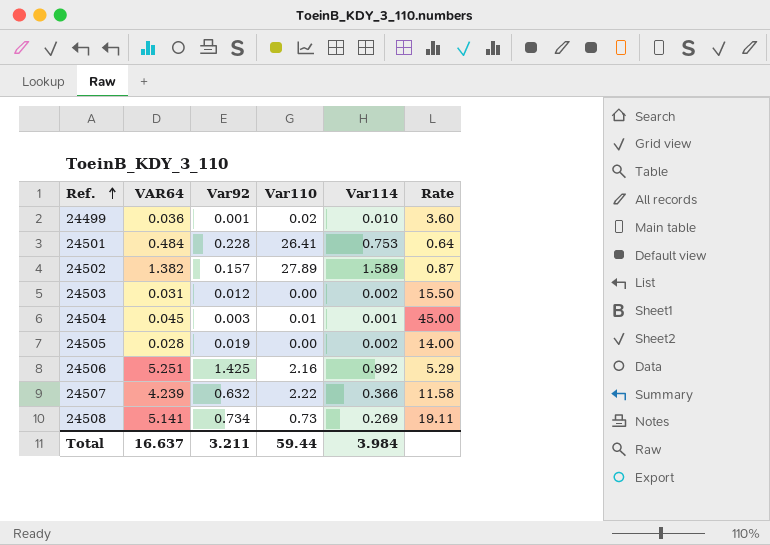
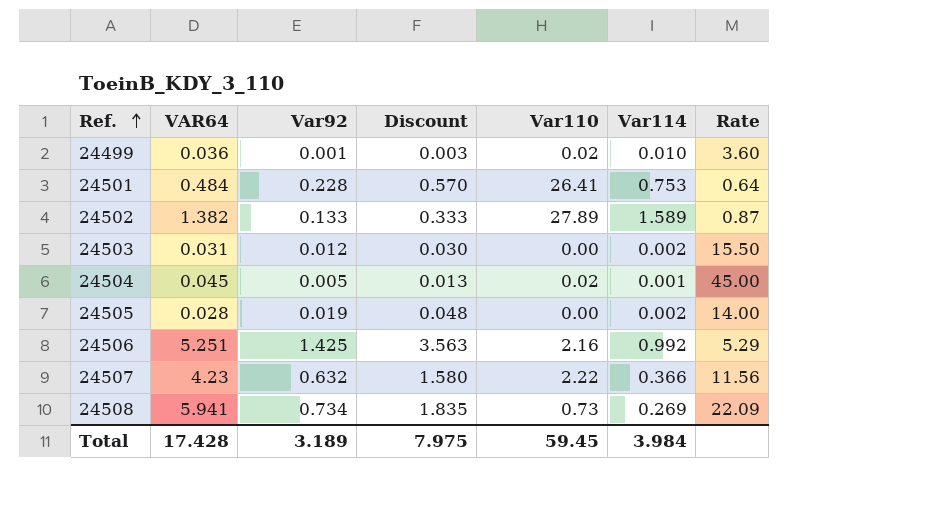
column Discount | formula: none -> [Var92] * 2.5
24502 | Var92: 0.157 -> 0.133
24504 | Var92: 0.003 -> 0.005
24504 | Var110: 0.01 -> 0.02
24507 | VAR64: 4.239 -> 4.23
24507 | Rate: 11.58 -> 11.56
24508 | VAR64: 5.141 -> 5.941
24508 | Rate: 19.11 -> 22.09
Total | VAR64: 16.637 -> 17.428
Total | Var92: 3.211 -> 3.189
Total | Var110: 59.44 -> 59.45

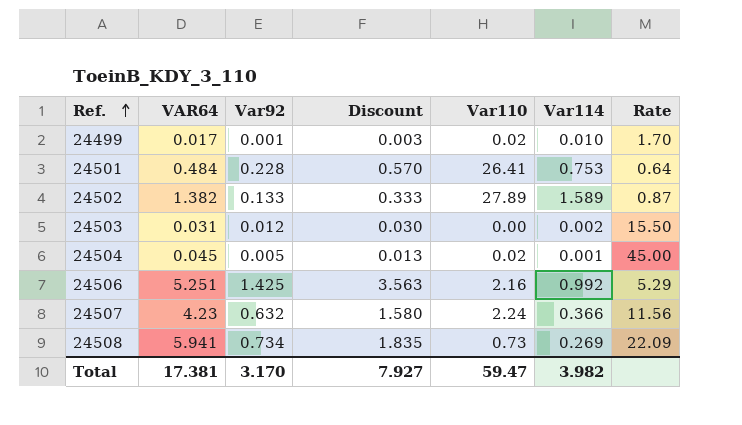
row 24505: 0.028 | 0.019 | 0.048 | 0.00 | 0.002 | 14.00 -> none
24499 | VAR64: 0.036 -> 0.017
24499 | Rate: 3.60 -> 1.70
24507 | Var110: 2.22 -> 2.24
Total | VAR64: 17.428 -> 17.381
Total | Var92: 3.189 -> 3.170
Total | Discount: 7.975 -> 7.927
Total | Var110: 59.45 -> 59.47
Total | Var114: 3.984 -> 3.982

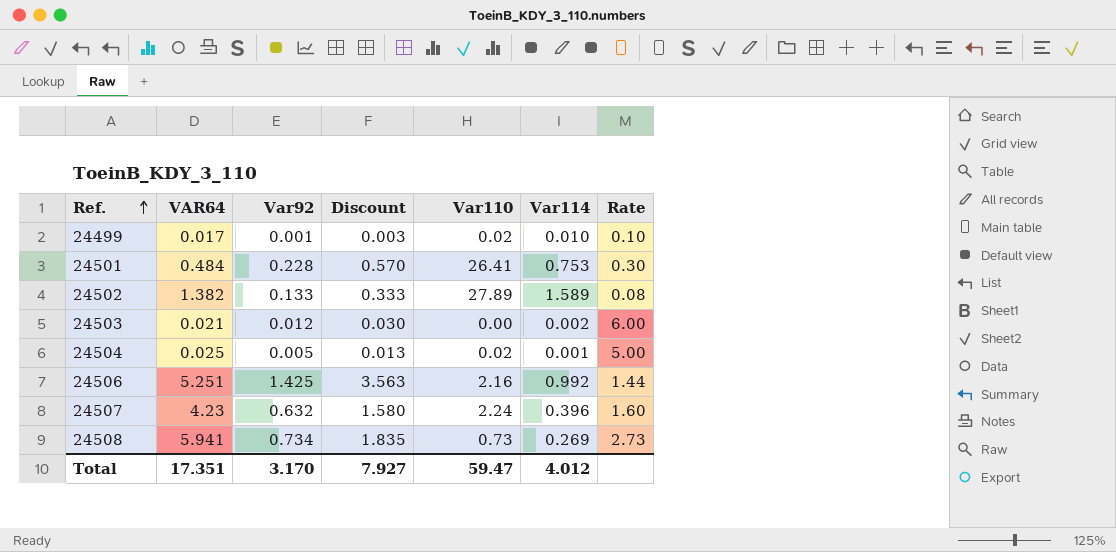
column Rate | formula: [VAR64] / [Var114] -> [Var92] / [Var114]
24503 | VAR64: 0.031 -> 0.021
24504 | VAR64: 0.045 -> 0.025
24507 | Var114: 0.366 -> 0.396
Total | VAR64: 17.381 -> 17.351
Total | Var114: 3.982 -> 4.012

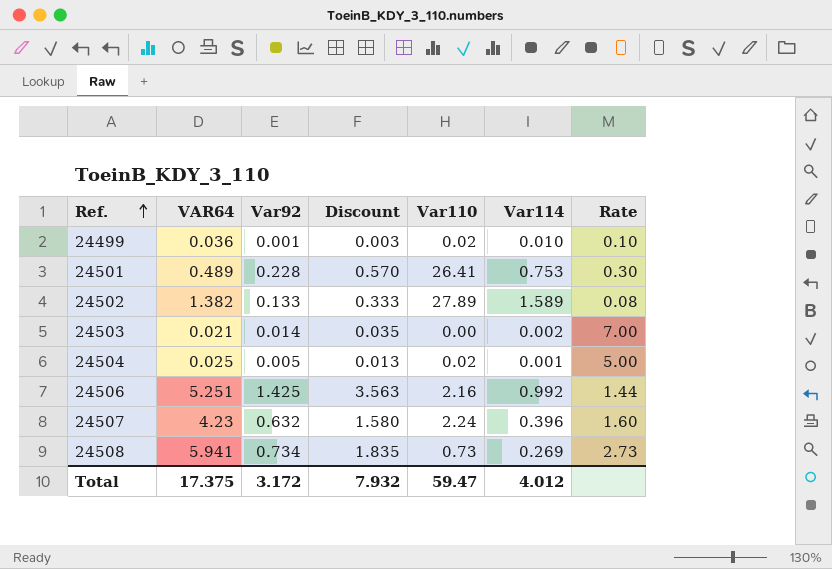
24499 | VAR64: 0.017 -> 0.036
24501 | VAR64: 0.484 -> 0.489
24503 | Var92: 0.012 -> 0.014
24503 | Discount: 0.030 -> 0.035
24503 | Rate: 6.00 -> 7.00
Total | VAR64: 17.351 -> 17.375
Total | Var92: 3.170 -> 3.172
Total | Discount: 7.927 -> 7.932

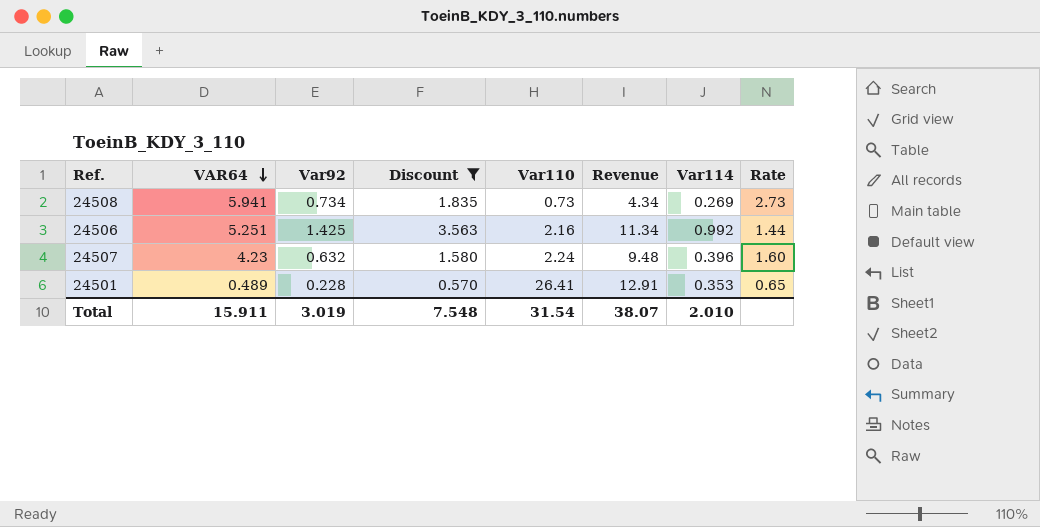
filter: none -> Discount >= 0.570
row order: Ref. ascending -> VAR64 descending
column Revenue | formula: none -> [VAR64] * [Var110]
24501 | Var114: 0.753 -> 0.353
24501 | Rate: 0.30 -> 0.65
Total | VAR64: 17.375 -> 15.911
Total | Var92: 3.172 -> 3.019
Total | Discount: 7.932 -> 7.548
Total | Var110: 59.47 -> 31.54
Total | Var114: 4.012 -> 2.010

